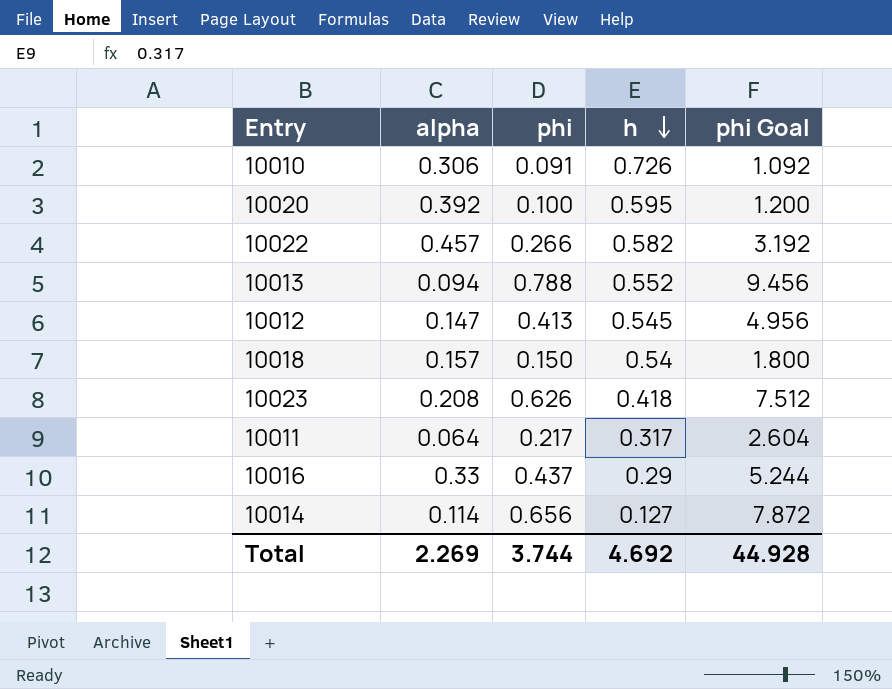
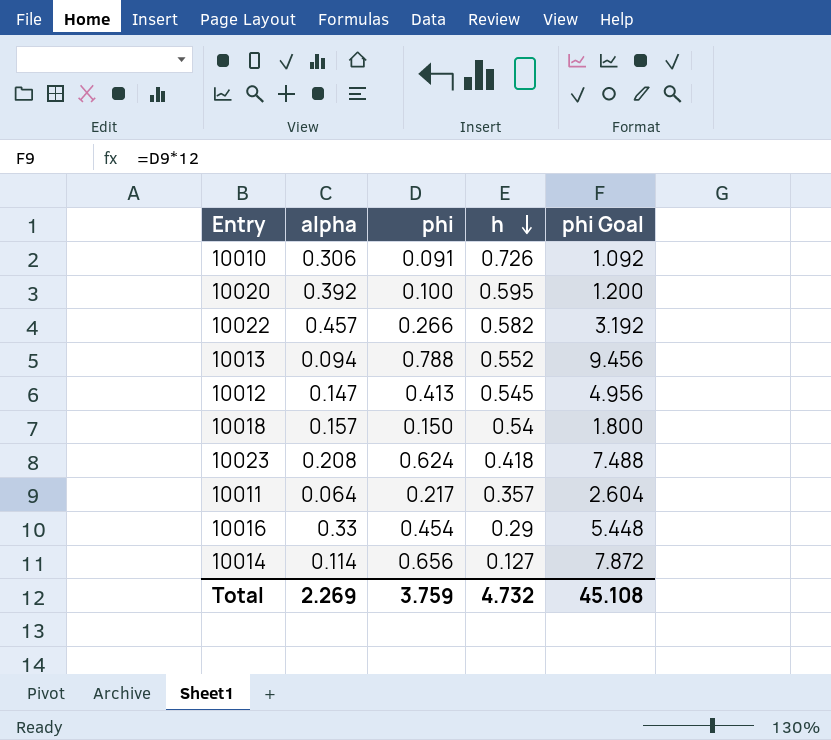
10023 | phi: 0.626 -> 0.624
10023 | phi Goal: 7.512 -> 7.488
10011 | h: 0.317 -> 0.357
10016 | phi: 0.437 -> 0.454
10016 | phi Goal: 5.244 -> 5.448
Total | phi: 3.744 -> 3.759
Total | h: 4.692 -> 4.732
Total | phi Goal: 44.928 -> 45.108

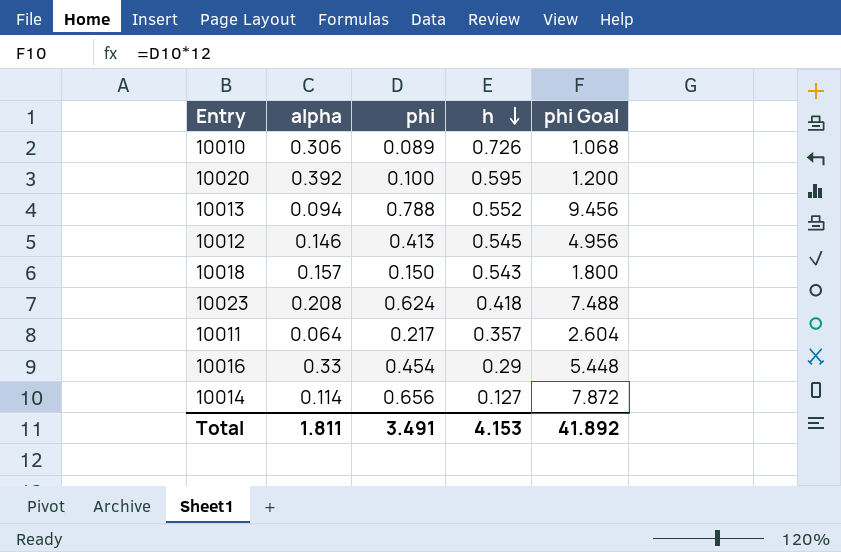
row 10022: 0.457 | 0.266 | 0.582 | 3.192 -> none
10010 | phi: 0.091 -> 0.089
10010 | phi Goal: 1.092 -> 1.068
10012 | alpha: 0.147 -> 0.146
10018 | h: 0.54 -> 0.543
Total | alpha: 2.269 -> 1.811
Total | phi: 3.759 -> 3.491
Total | h: 4.732 -> 4.153
Total | phi Goal: 45.108 -> 41.892

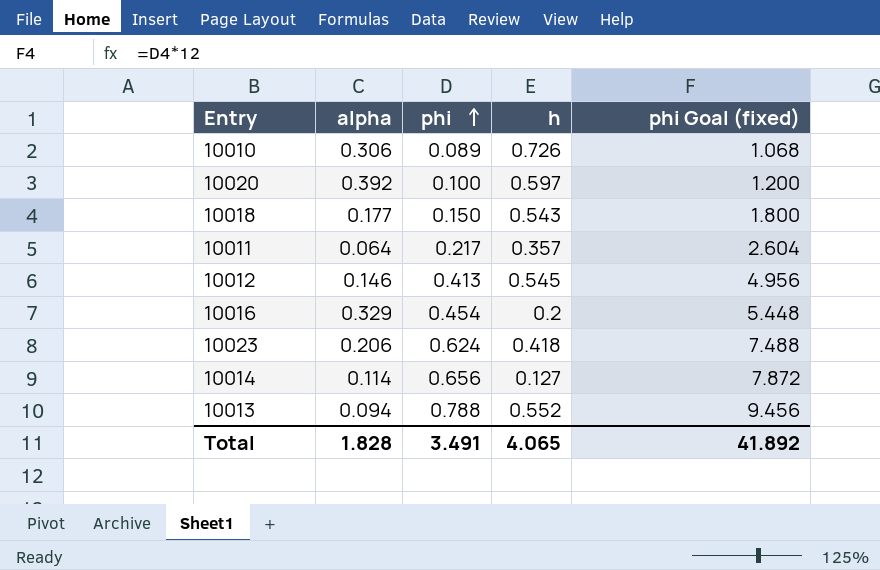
row order: h descending -> phi ascending
column name: phi Goal -> phi Goal (fixed)
10020 | h: 0.595 -> 0.597
10018 | alpha: 0.157 -> 0.177
10016 | alpha: 0.33 -> 0.329
10016 | h: 0.29 -> 0.2
10023 | alpha: 0.208 -> 0.206
Total | alpha: 1.811 -> 1.828
Total | h: 4.153 -> 4.065

